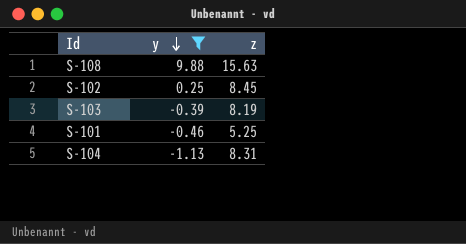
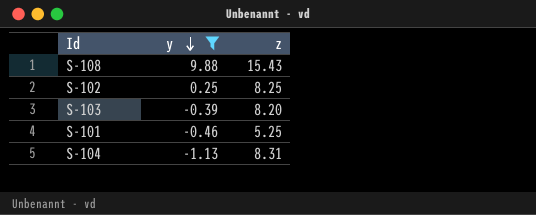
S-108 | z: 15.63 -> 15.43
S-102 | z: 8.45 -> 8.25
S-103 | z: 8.19 -> 8.20

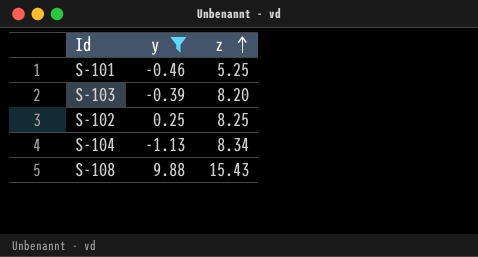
row order: y descending -> z ascending
S-104 | z: 8.31 -> 8.34

